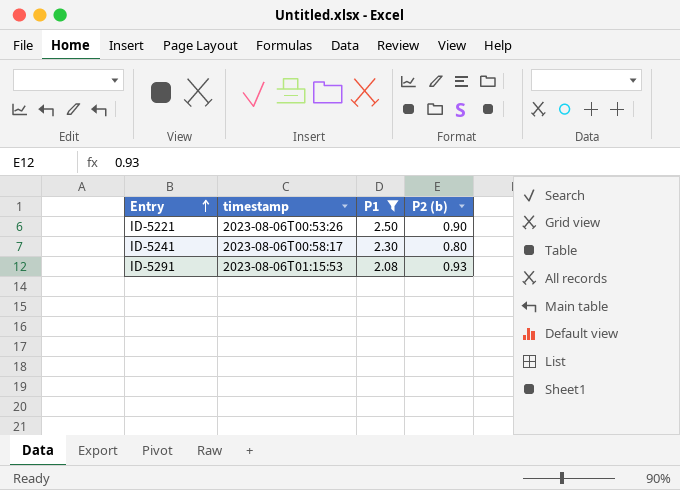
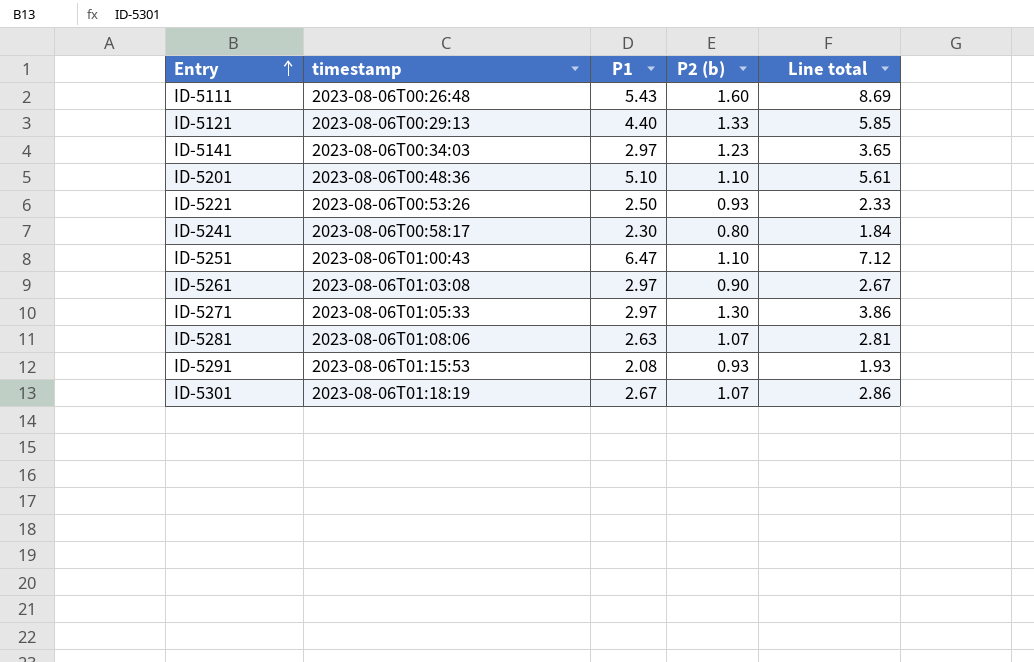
filter: P1 <= 2.50 -> none
column Line total | formula: none -> [P1] * [P2 (b)]
ID-5221 | P2 (b): 0.90 -> 0.93

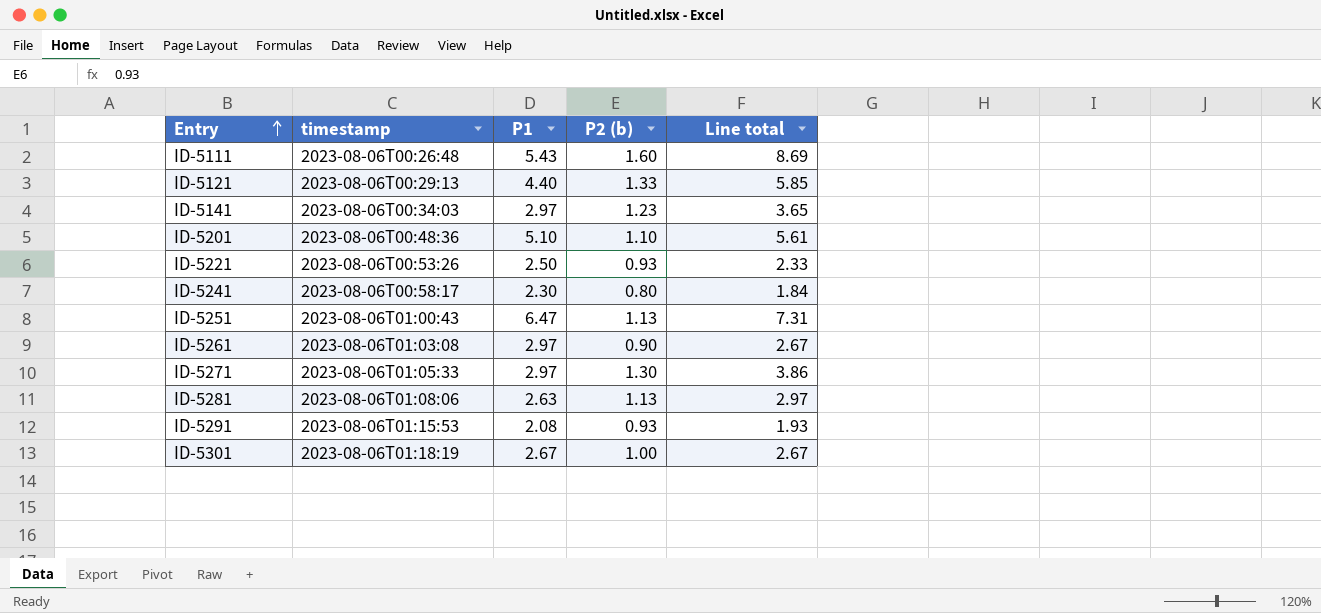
ID-5251 | P2 (b): 1.10 -> 1.13
ID-5251 | Line total: 7.12 -> 7.31
ID-5281 | P2 (b): 1.07 -> 1.13
ID-5281 | Line total: 2.81 -> 2.97
ID-5301 | P2 (b): 1.07 -> 1.00
ID-5301 | Line total: 2.86 -> 2.67

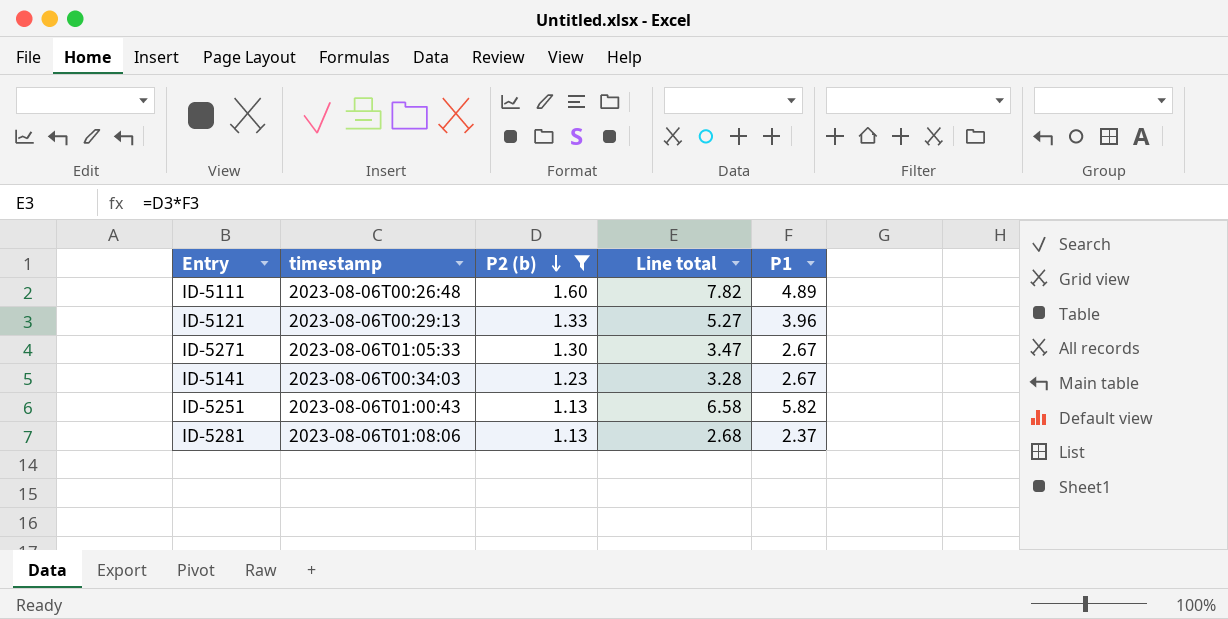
filter: none -> P2 (b) >= 1.13
row order: Entry ascending -> P2 (b) descending
column P1 | position: 3 -> 5
ID-5111 | Line total: 8.69 -> 7.82
ID-5111 | P1: 5.43 -> 4.89
ID-5121 | Line total: 5.85 -> 5.27
ID-5121 | P1: 4.40 -> 3.96
ID-5271 | Line total: 3.86 -> 3.47
ID-5271 | P1: 2.97 -> 2.67
ID-5141 | Line total: 3.65 -> 3.28
ID-5141 | P1: 2.97 -> 2.67
ID-5251 | Line total: 7.31 -> 6.58
ID-5251 | P1: 6.47 -> 5.82
ID-5281 | Line total: 2.97 -> 2.68
ID-5281 | P1: 2.63 -> 2.37

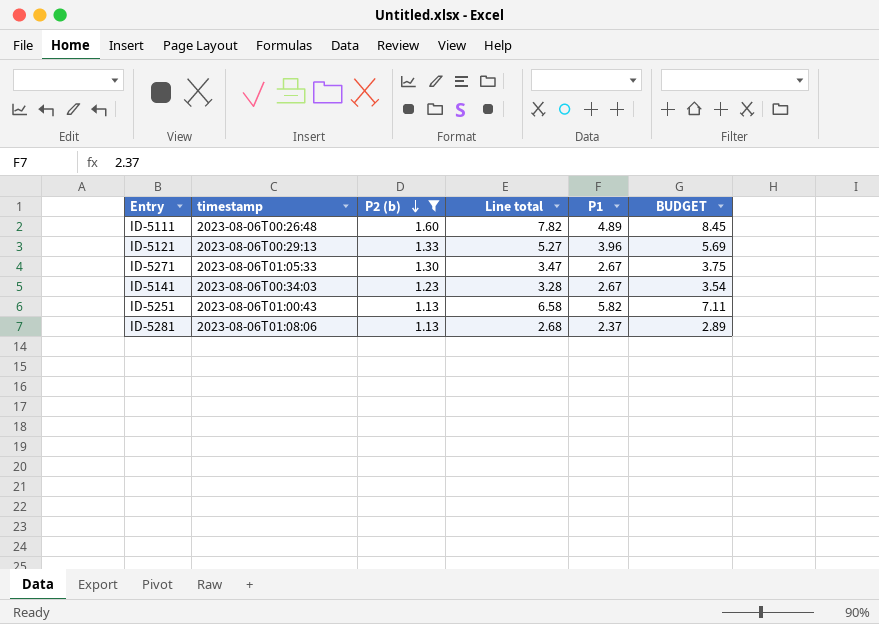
column BUDGET | formula: none -> [Line total] * 1.08

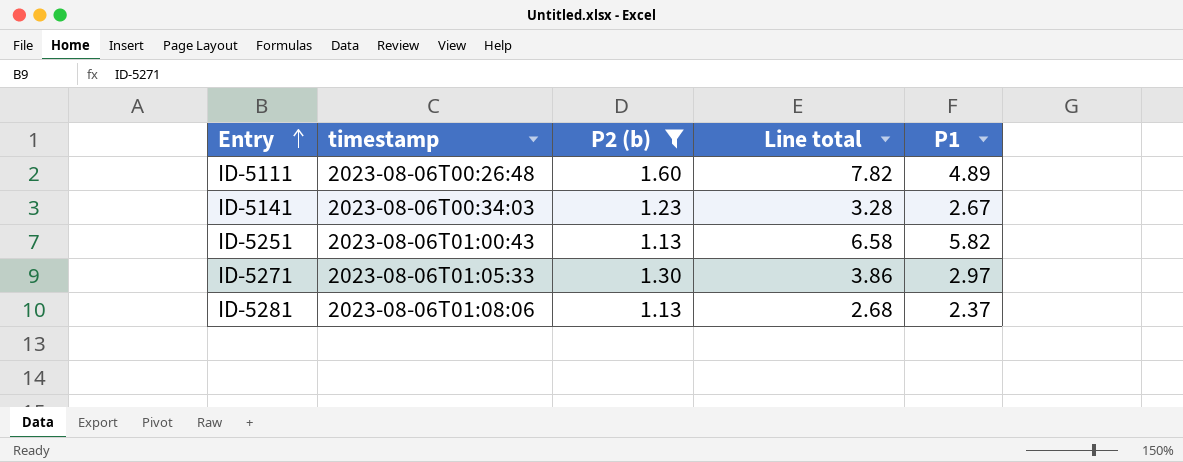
row order: P2 (b) descending -> Entry ascending
column BUDGET | formula: [Line total] * 1.08 -> none
row ID-5121: 2023-08-06T00:29:13 | 1.33 | 5.27 | 3.96 | 5.69 -> none
ID-5271 | Line total: 3.47 -> 3.86
ID-5271 | P1: 2.67 -> 2.97

